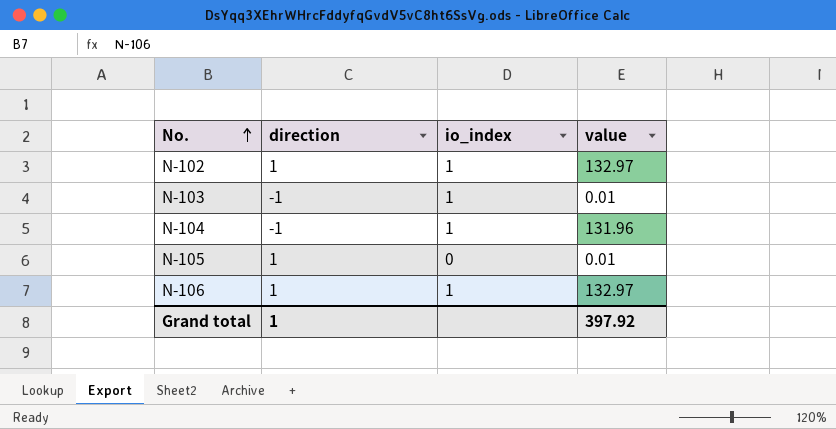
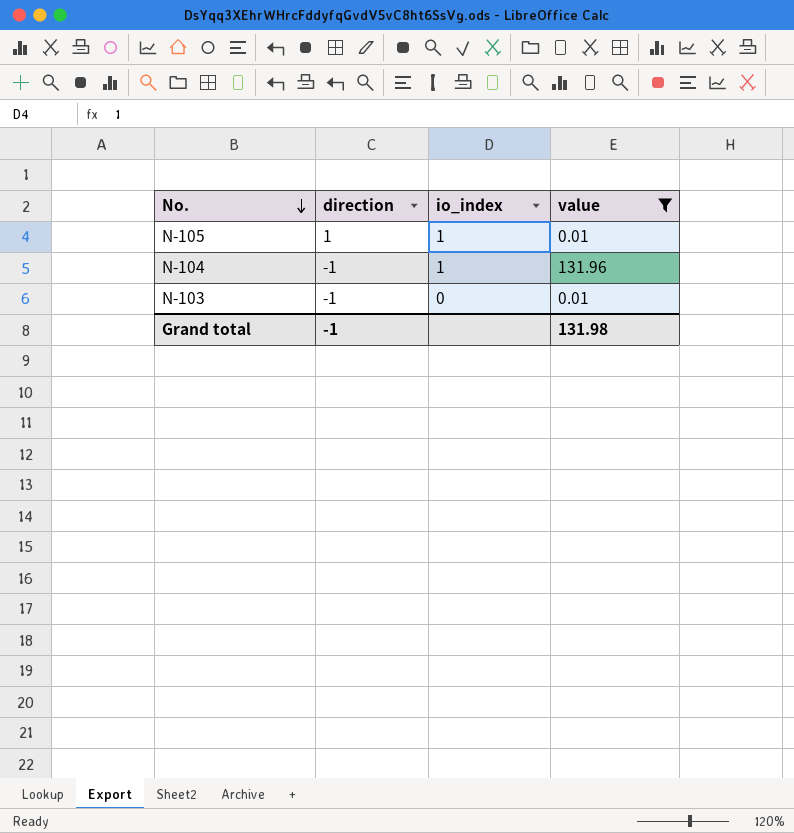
filter: none -> value != 132.97
row order: No. ascending -> No. descending
N-105 | io_index: 0 -> 1
N-103 | io_index: 1 -> 0
Grand total | direction: 1 -> -1
Grand total | value: 397.92 -> 131.98

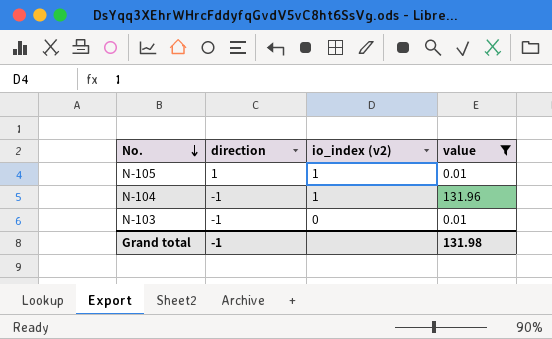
column name: io_index -> io_index (v2)

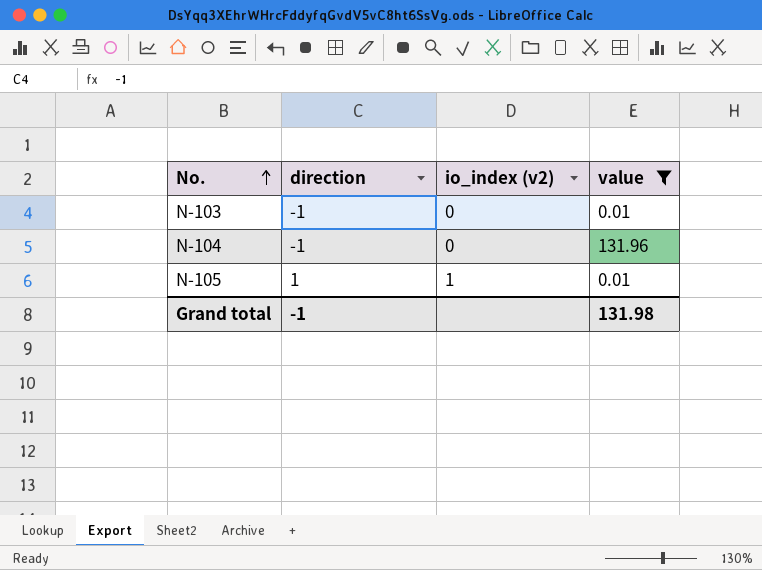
row order: No. descending -> No. ascending
N-104 | io_index (v2): 1 -> 0

